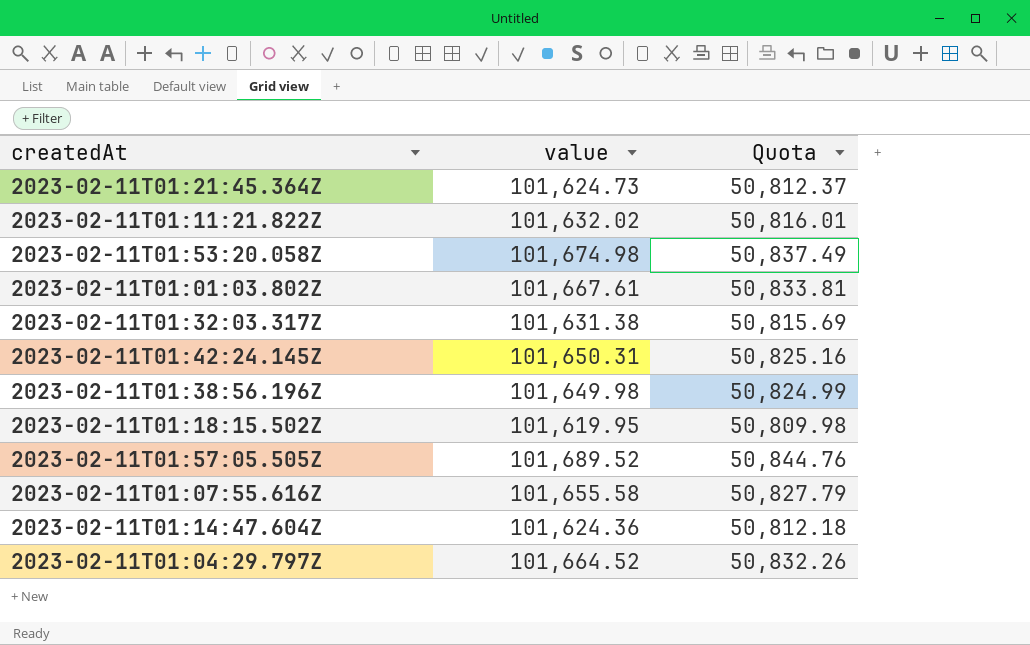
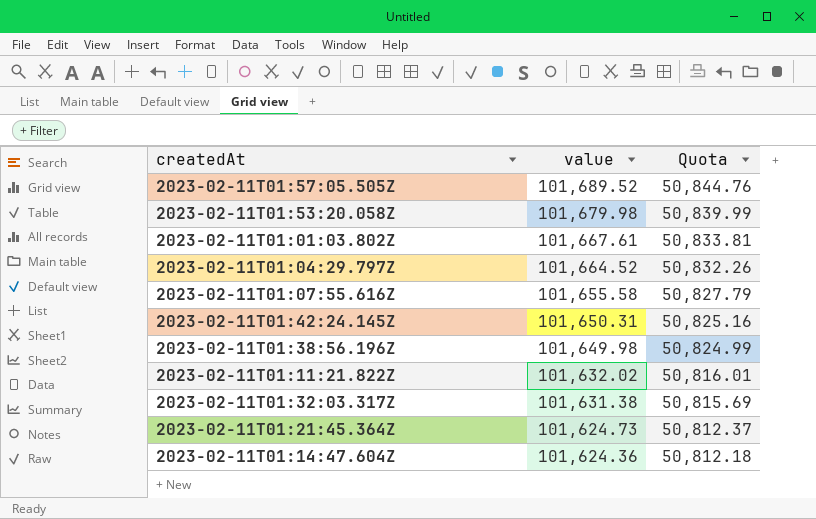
row order: none -> value descending
row 2023-02-11T01:18:15.502Z: 101,619.95 | 50,809.98 -> none
2023-02-11T01:53:20.058Z | value: 101,674.98 -> 101,679.98
2023-02-11T01:53:20.058Z | Quota: 50,837.49 -> 50,839.99

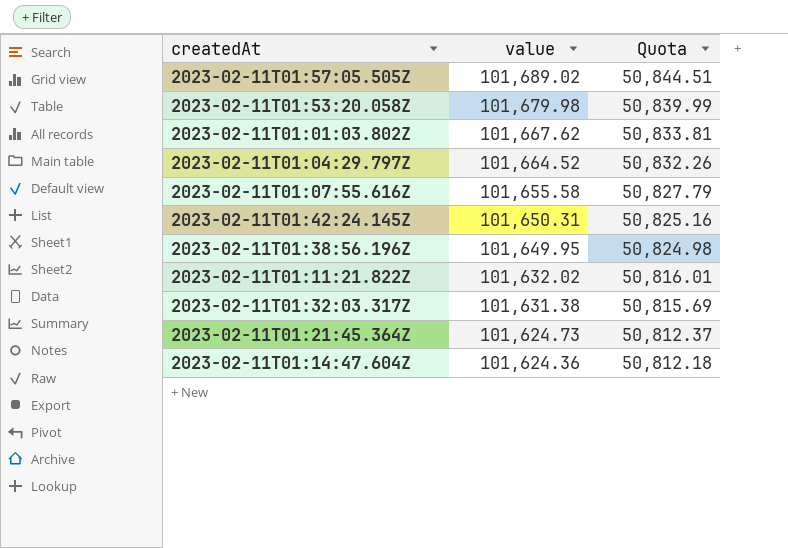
2023-02-11T01:57:05.505Z | value: 101,689.52 -> 101,689.02
2023-02-11T01:57:05.505Z | Quota: 50,844.76 -> 50,844.51
2023-02-11T01:01:03.802Z | value: 101,667.61 -> 101,667.62
2023-02-11T01:38:56.196Z | value: 101,649.98 -> 101,649.95
2023-02-11T01:38:56.196Z | Quota: 50,824.99 -> 50,824.98

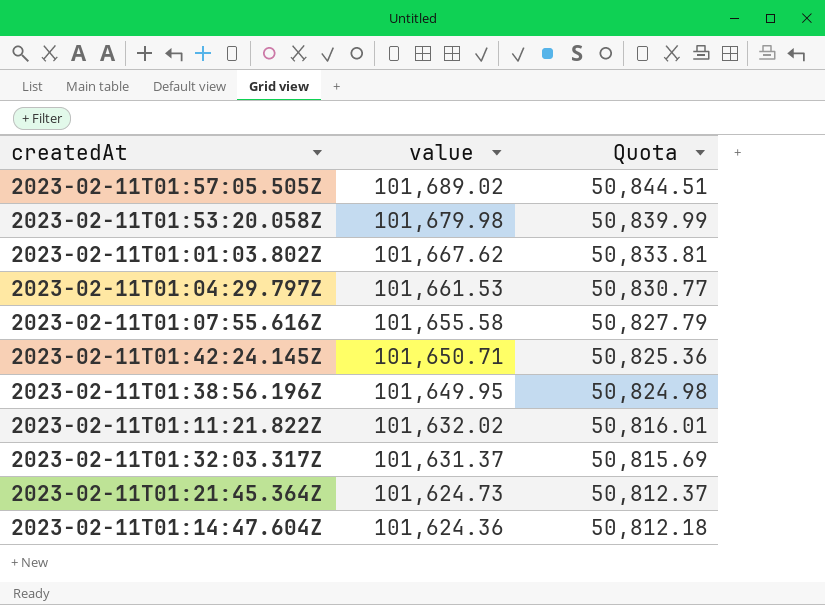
2023-02-11T01:04:29.797Z | value: 101,664.52 -> 101,661.53
2023-02-11T01:04:29.797Z | Quota: 50,832.26 -> 50,830.77
2023-02-11T01:42:24.145Z | value: 101,650.31 -> 101,650.71
2023-02-11T01:42:24.145Z | Quota: 50,825.16 -> 50,825.36
2023-02-11T01:32:03.317Z | value: 101,631.38 -> 101,631.37

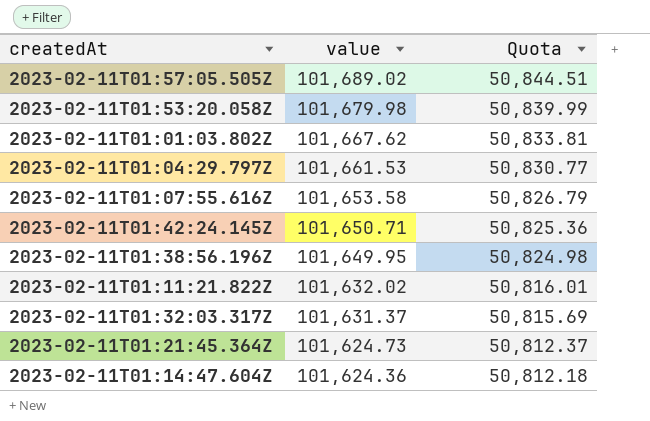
2023-02-11T01:07:55.616Z | value: 101,655.58 -> 101,653.58
2023-02-11T01:07:55.616Z | Quota: 50,827.79 -> 50,826.79

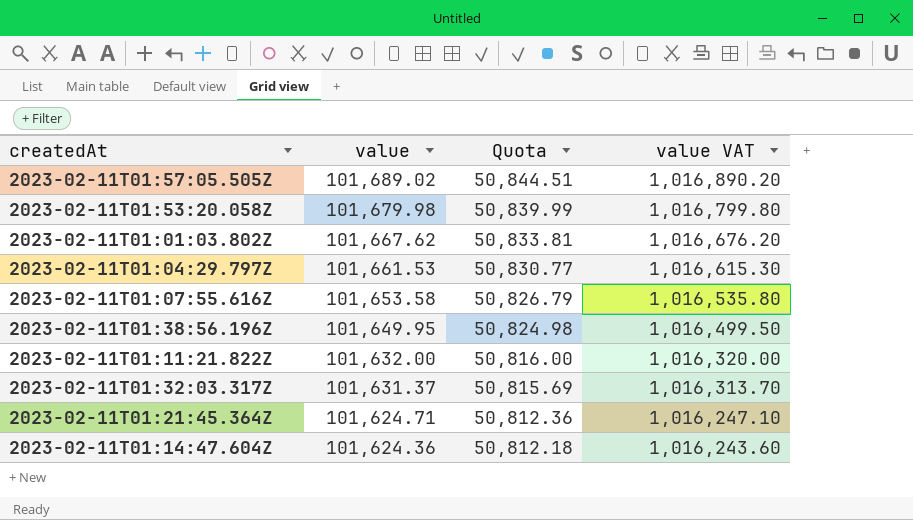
column value VAT | formula: none -> [value] * 10
row 2023-02-11T01:42:24.145Z: 101,650.71 | 50,825.36 -> none
2023-02-11T01:11:21.822Z | value: 101,632.02 -> 101,632.00
2023-02-11T01:11:21.822Z | Quota: 50,816.01 -> 50,816.00
2023-02-11T01:21:45.364Z | value: 101,624.73 -> 101,624.71
2023-02-11T01:21:45.364Z | Quota: 50,812.37 -> 50,812.36

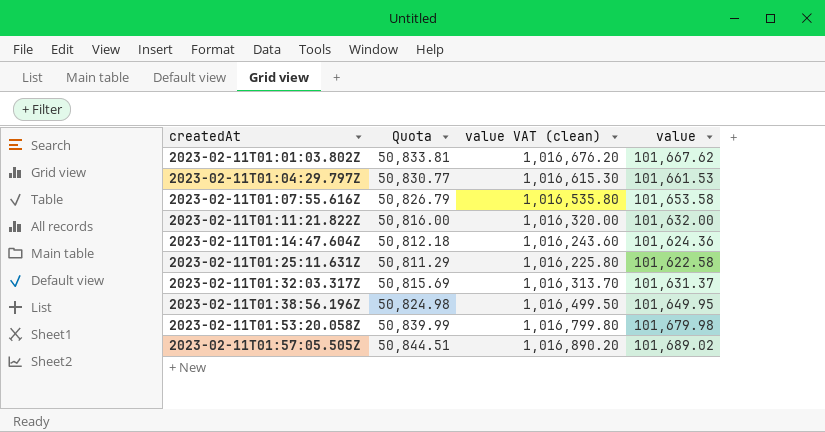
row order: value descending -> createdAt ascending
column name: value VAT -> value VAT (clean)
column value | position: 2 -> 4
row 2023-02-11T01:21:45.364Z: 101,624.71 | 50,812.36 | 1,016,247.10 -> none
row 2023-02-11T01:25:11.631Z: none -> 50,811.29 | 1,016,225.80 | 101,622.58

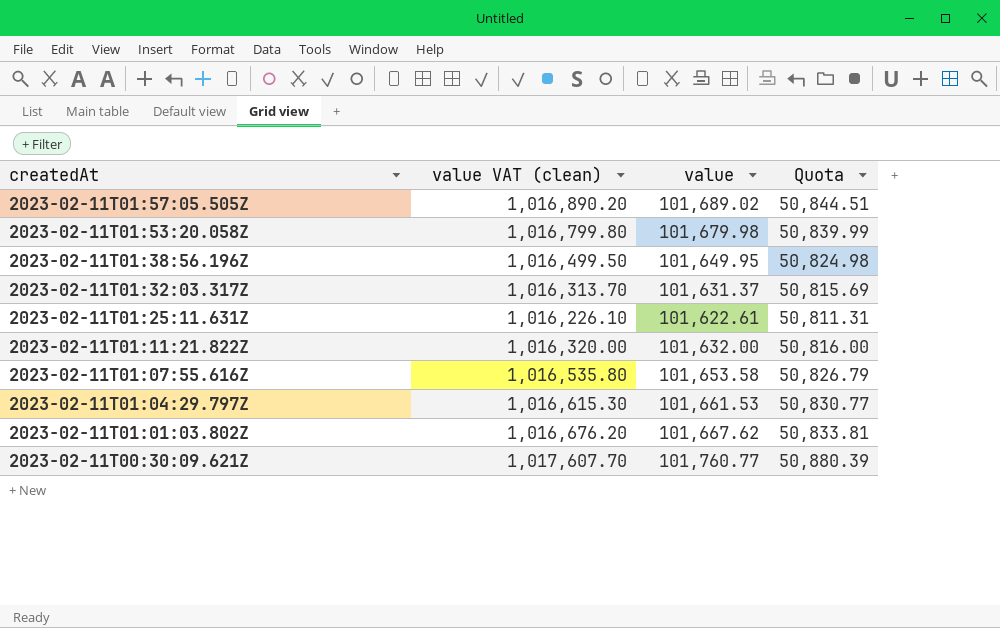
row order: createdAt ascending -> createdAt descending
column Quota | position: 2 -> 4
row 2023-02-11T01:14:47.604Z: 50,812.18 | 1,016,243.60 | 101,624.36 -> none
2023-02-11T01:25:11.631Z | value VAT (clean): 1,016,225.80 -> 1,016,226.10
2023-02-11T01:25:11.631Z | value: 101,622.58 -> 101,622.61
2023-02-11T01:25:11.631Z | Quota: 50,811.29 -> 50,811.31
row 2023-02-11T00:30:09.621Z: none -> 1,017,607.70 | 101,760.77 | 50,880.39

